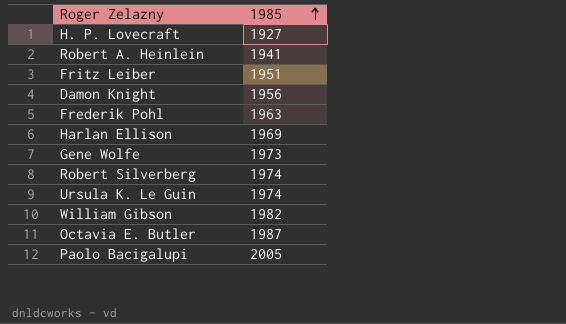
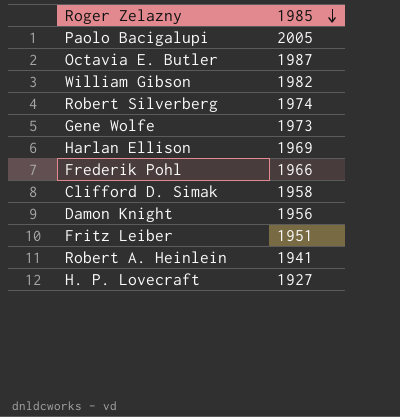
row order: 1985 ascending -> 1985 descending
row Ursula K. Le Guin: 1974 -> none
Frederik Pohl | 1985: 1963 -> 1966
row Clifford D. Simak: none -> 1958

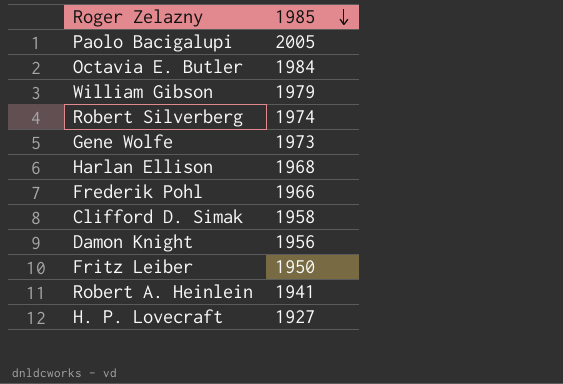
Octavia E. Butler | 1985: 1987 -> 1984
William Gibson | 1985: 1982 -> 1979
Harlan Ellison | 1985: 1969 -> 1968
Fritz Leiber | 1985: 1951 -> 1950

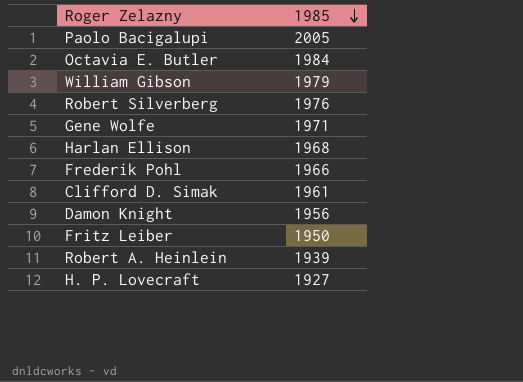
Robert Silverberg | 1985: 1974 -> 1976
Gene Wolfe | 1985: 1973 -> 1971
Clifford D. Simak | 1985: 1958 -> 1961
Robert A. Heinlein | 1985: 1941 -> 1939

